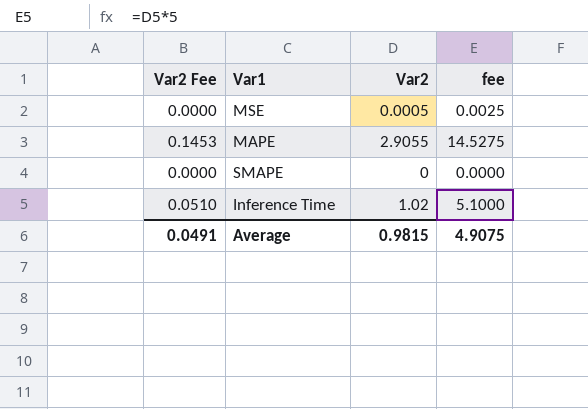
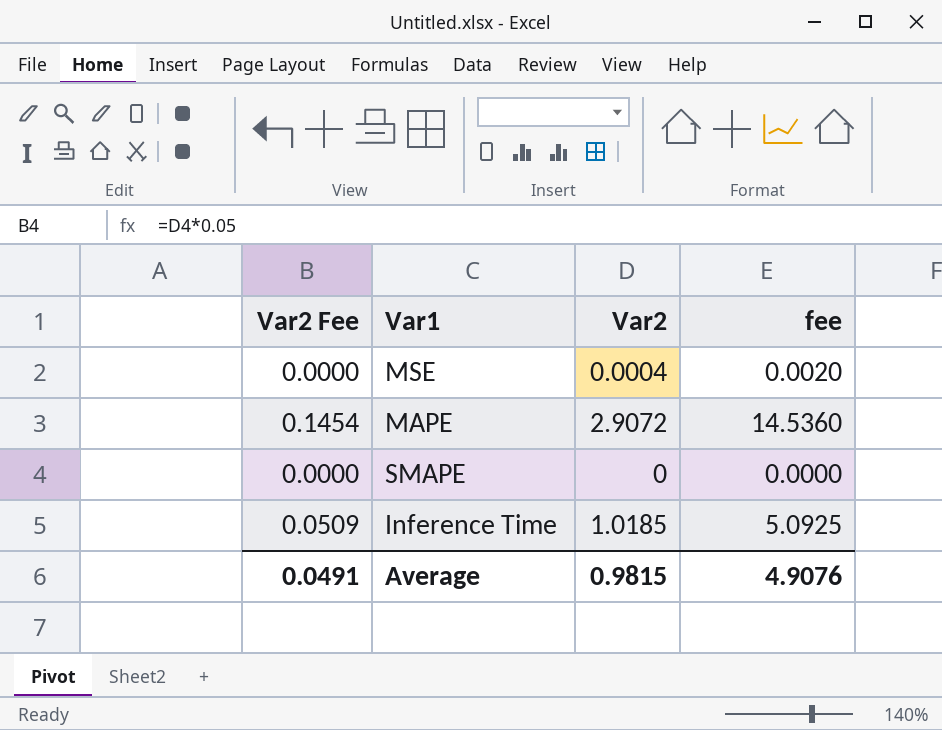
MSE | Var2: 0.0005 -> 0.0004
MSE | fee: 0.0025 -> 0.0020
MAPE | Var2 Fee: 0.1453 -> 0.1454
MAPE | Var2: 2.9055 -> 2.9072
MAPE | fee: 14.5275 -> 14.5360
Inference Time | Var2 Fee: 0.0510 -> 0.0509
Inference Time | Var2: 1.02 -> 1.0185
Inference Time | fee: 5.1000 -> 5.0925
Average | fee: 4.9075 -> 4.9076

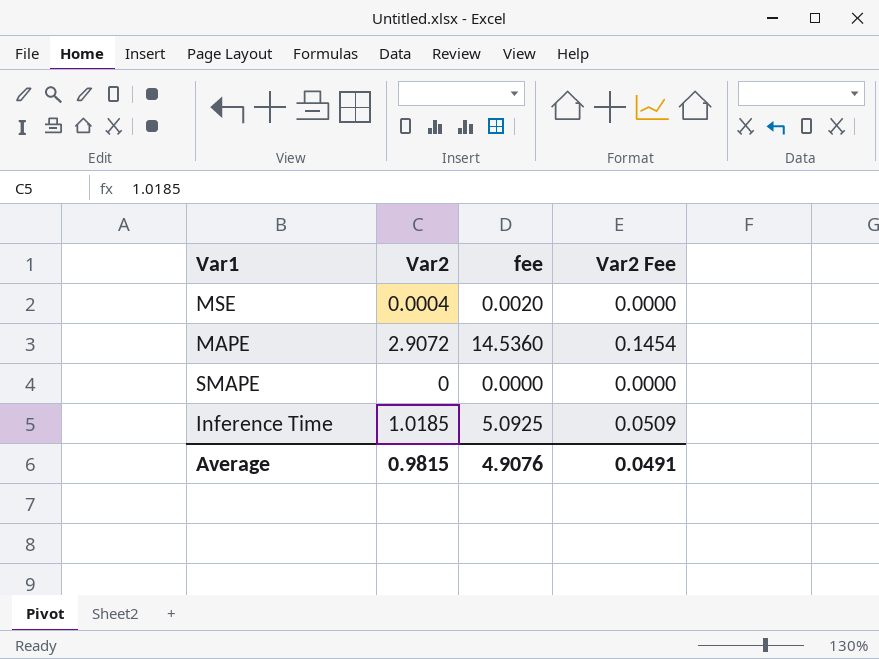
column Var2 Fee | position: 1 -> 4

